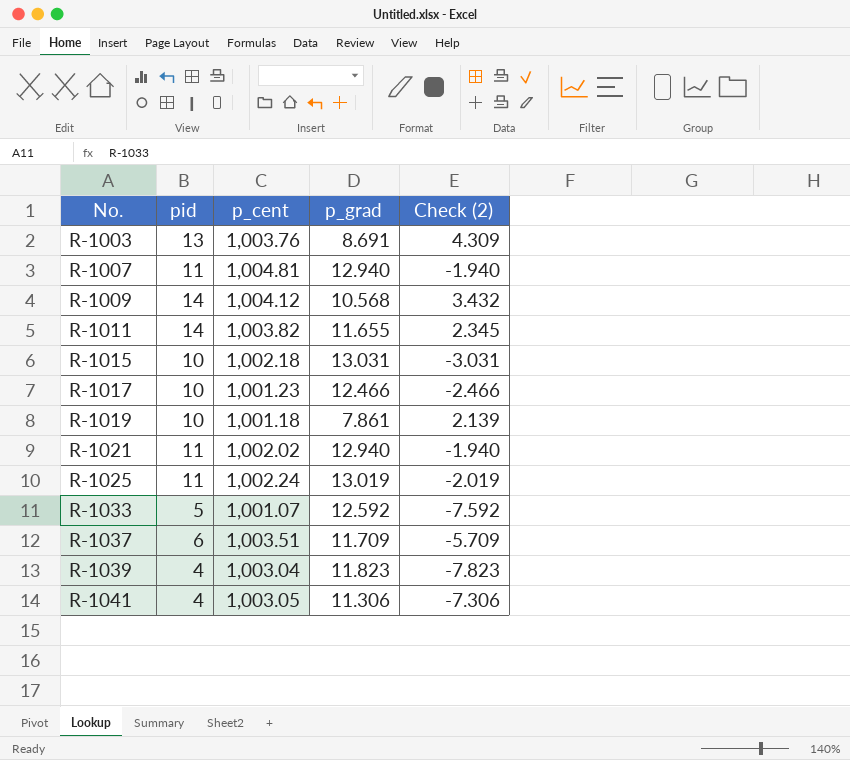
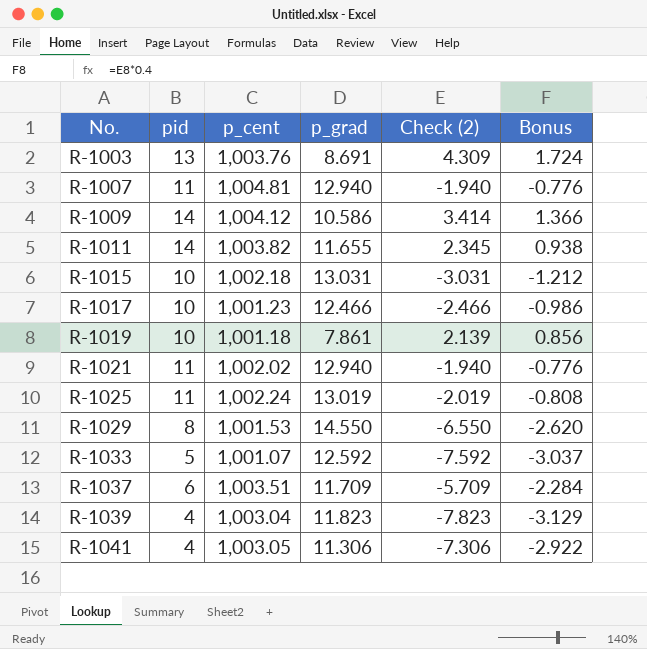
column Bonus | formula: none -> [Check (2)] * 0.4
R-1009 | p_grad: 10.568 -> 10.586
R-1009 | Check (2): 3.432 -> 3.414
row R-1029: none -> 8 | 1,001.53 | 14.550 | -6.550 | -2.620

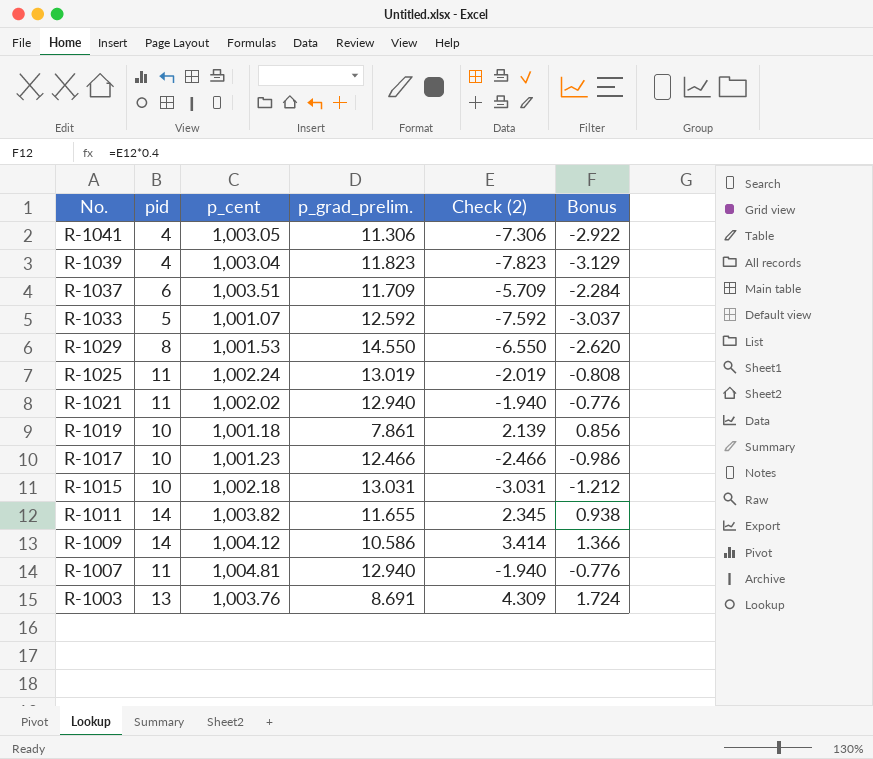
row order: No. ascending -> No. descending
column name: p_grad -> p_grad_prelim.

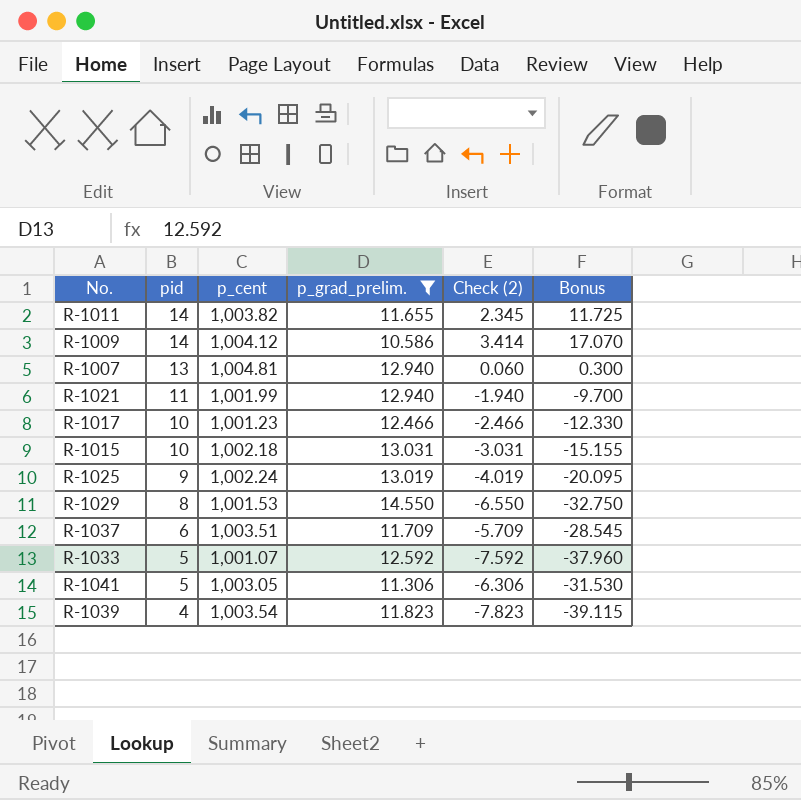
filter: none -> p_grad_prelim. >= 10.586
row order: No. descending -> pid descending
column Bonus | formula: [Check (2)] * 0.4 -> [Check (2)] * 5
R-1007 | pid: 11 -> 13
R-1007 | Check (2): -1.940 -> 0.060
R-1021 | p_cent: 1,002.02 -> 1,001.99
R-1025 | pid: 11 -> 9
R-1025 | Check (2): -2.019 -> -4.019
R-1041 | pid: 4 -> 5
R-1041 | Check (2): -7.306 -> -6.306
R-1039 | p_cent: 1,003.04 -> 1,003.54

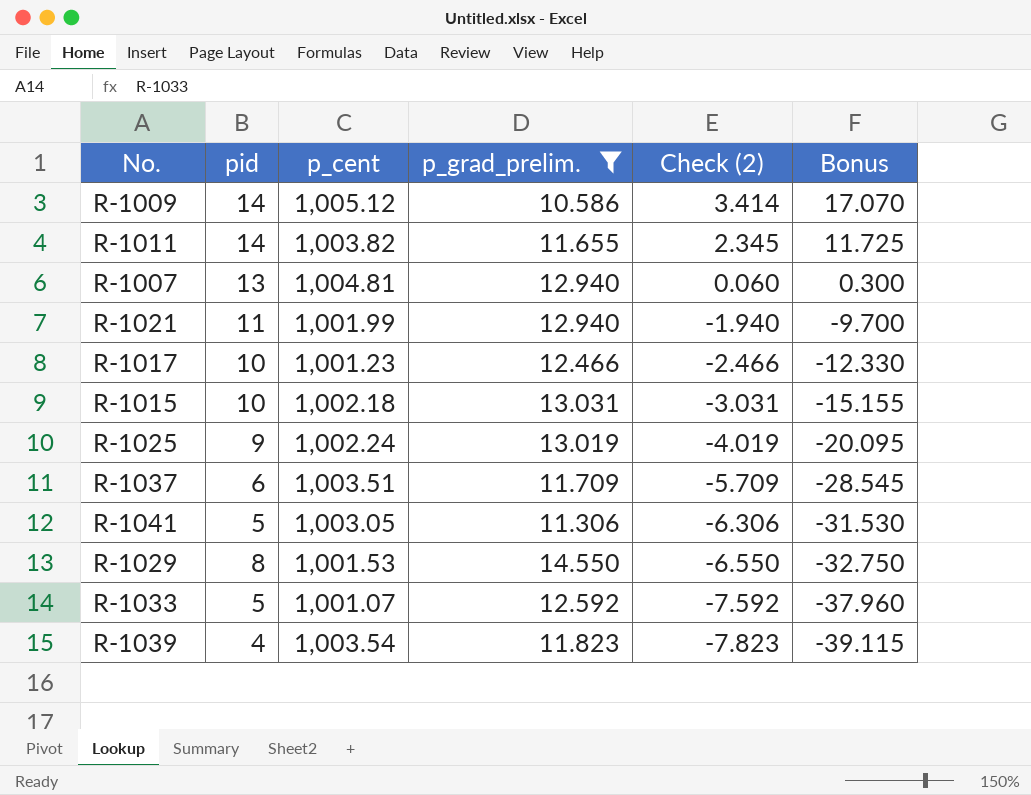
row order: pid descending -> Check (2) descending
R-1009 | p_cent: 1,004.12 -> 1,005.12

